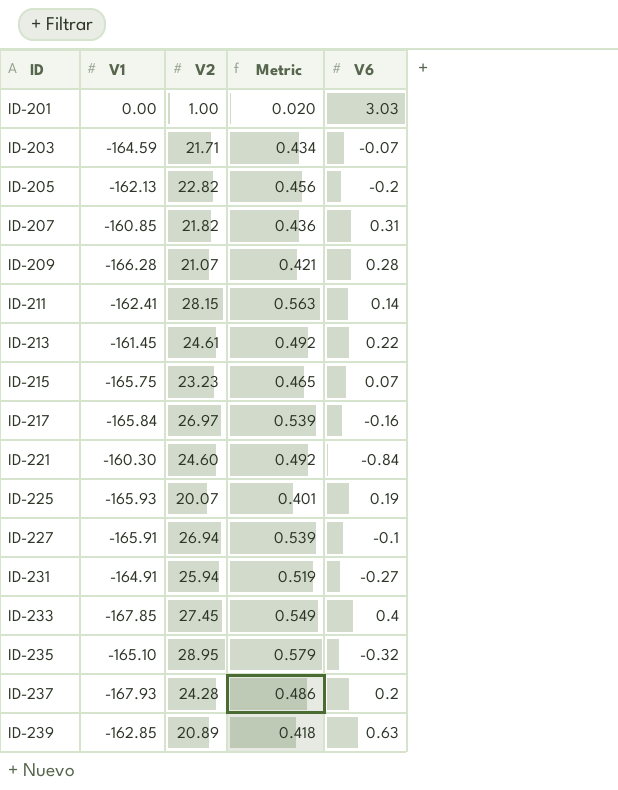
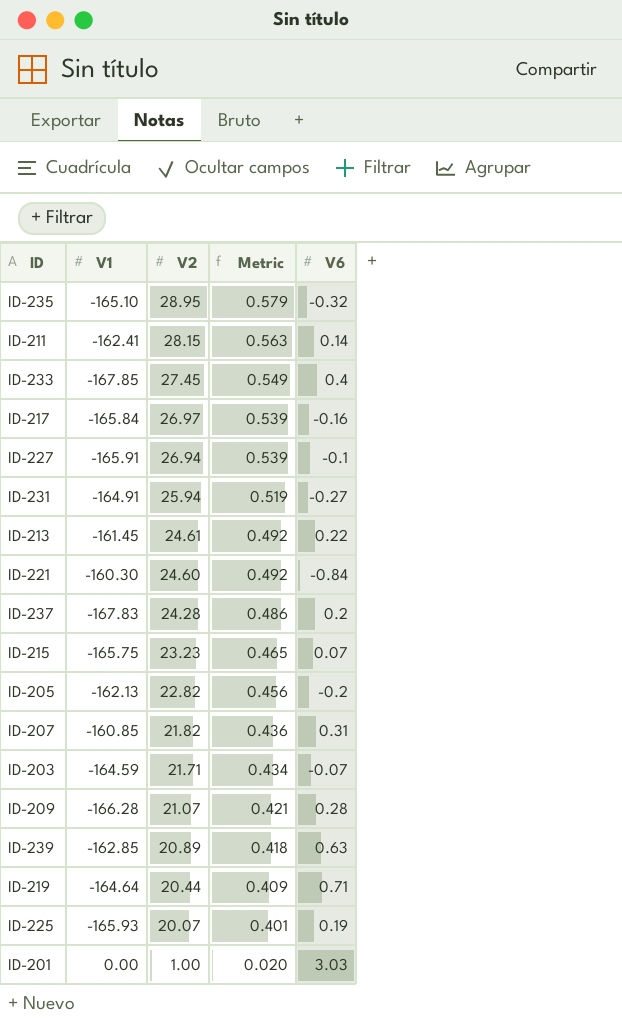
row order: ID ascending -> V2 descending
ID-237 | V1: -167.93 -> -167.83
row ID-219: none -> -164.64 | 20.44 | 0.409 | 0.71

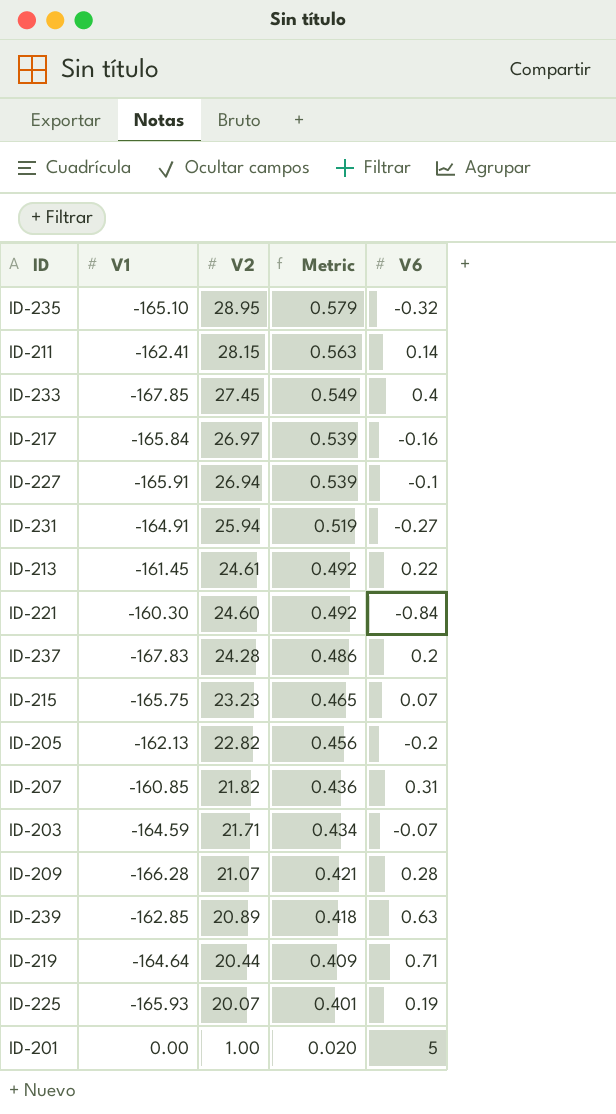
ID-201 | V6: 3.03 -> 5

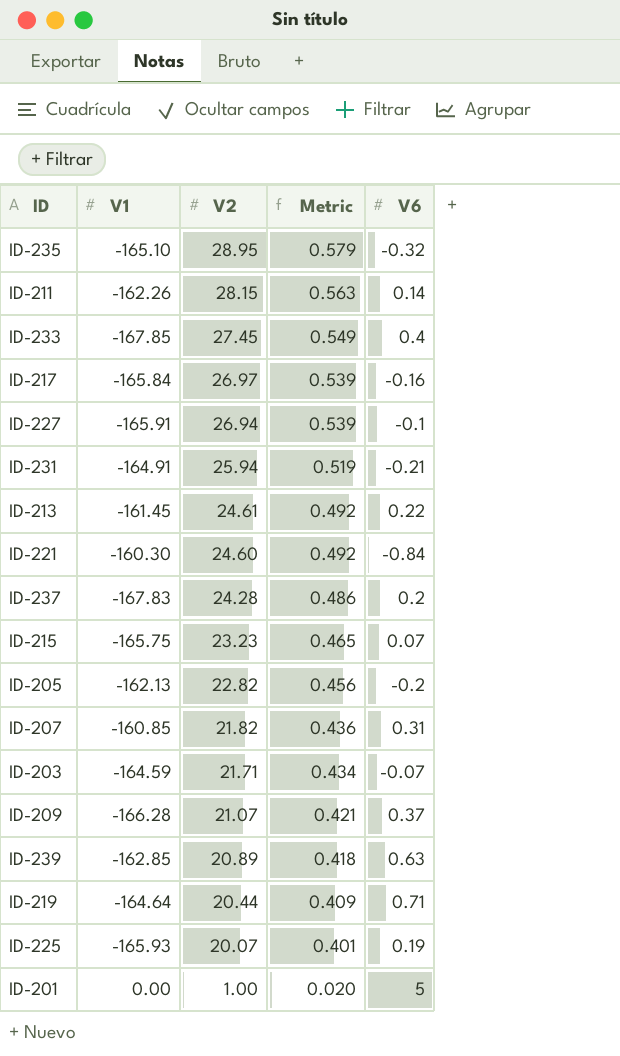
ID-211 | V1: -162.41 -> -162.26
ID-231 | V6: -0.27 -> -0.21
ID-209 | V6: 0.28 -> 0.37

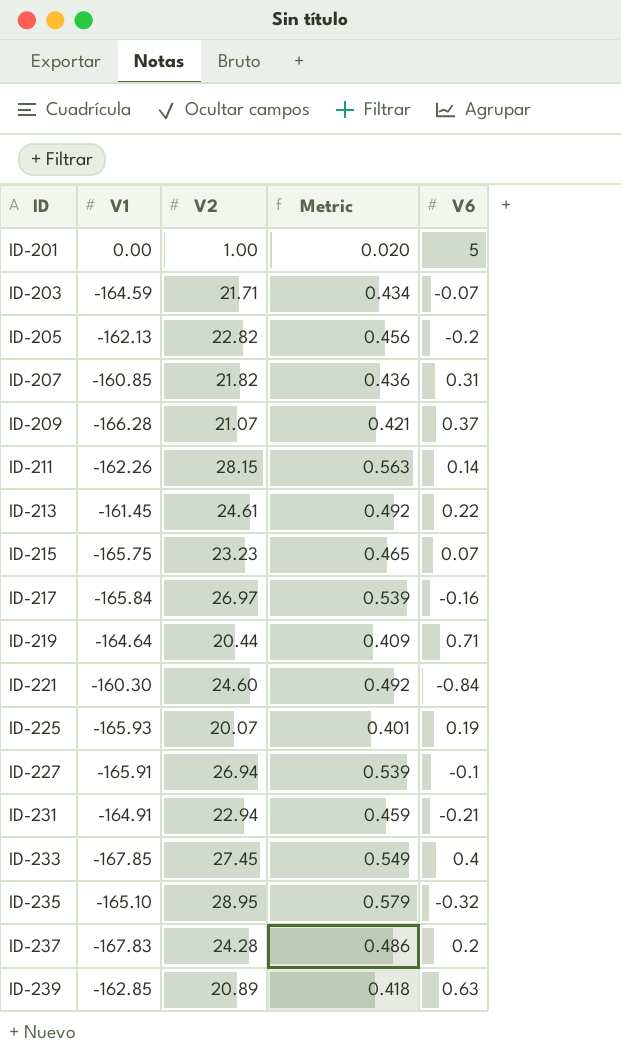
row order: V2 descending -> ID ascending
ID-231 | V2: 25.94 -> 22.94
ID-231 | Metric: 0.519 -> 0.459

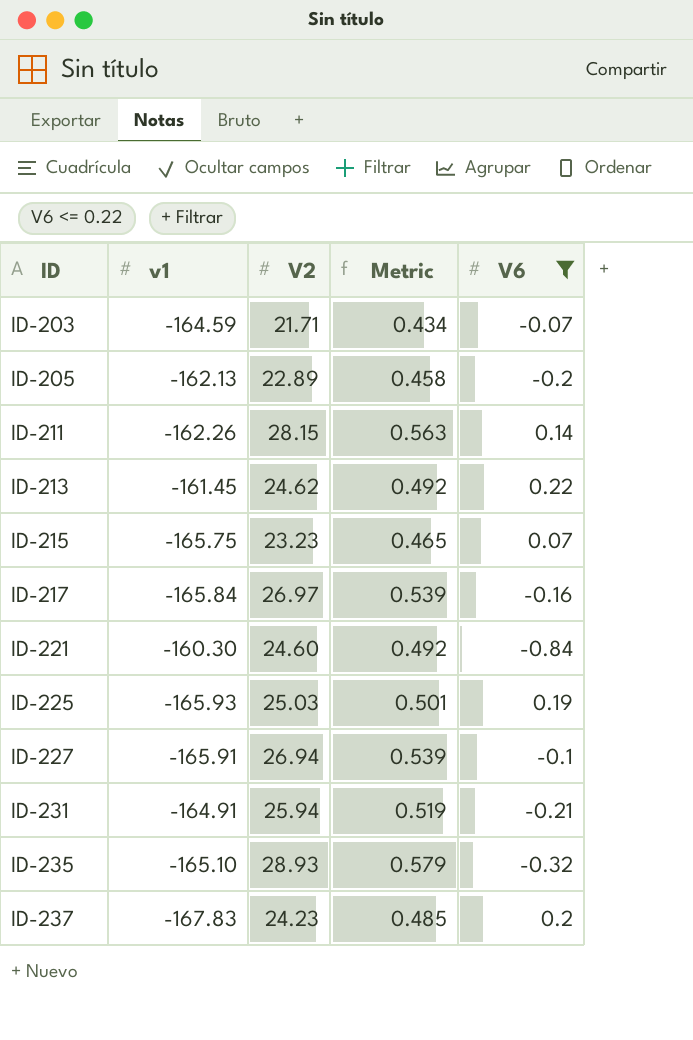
filter: none -> V6 <= 0.22
column name: V1 -> v1
ID-205 | V2: 22.82 -> 22.89
ID-205 | Metric: 0.456 -> 0.458
ID-213 | V2: 24.61 -> 24.62
ID-225 | V2: 20.07 -> 25.03
ID-225 | Metric: 0.401 -> 0.501
ID-231 | V2: 22.94 -> 25.94
ID-231 | Metric: 0.459 -> 0.519
ID-235 | V2: 28.95 -> 28.93
ID-237 | V2: 24.28 -> 24.23
ID-237 | Metric: 0.486 -> 0.485

